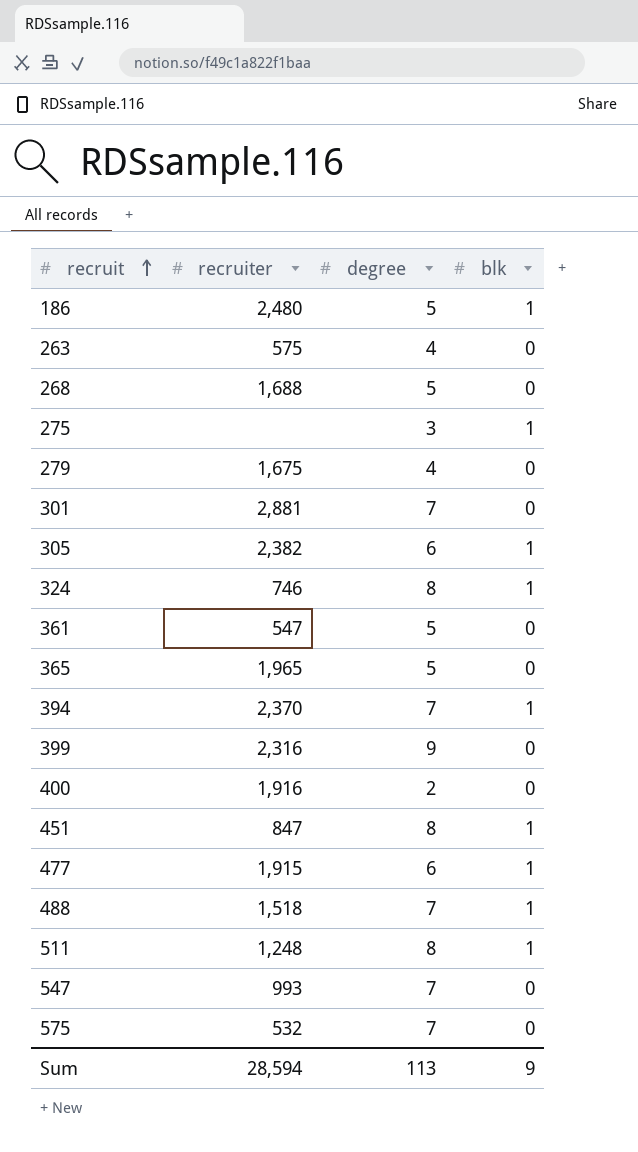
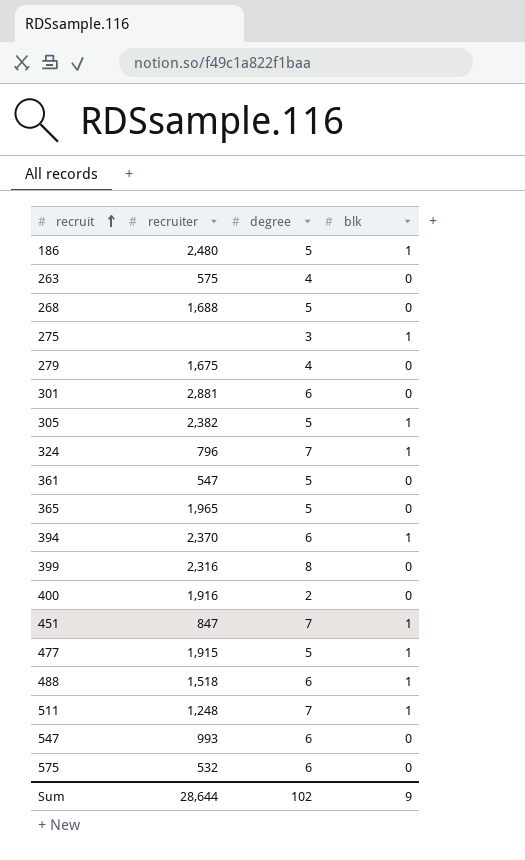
301 | degree: 7 -> 6
305 | degree: 6 -> 5
324 | recruiter: 746 -> 796
324 | degree: 8 -> 7
394 | degree: 7 -> 6
399 | degree: 9 -> 8
451 | degree: 8 -> 7
477 | degree: 6 -> 5
488 | degree: 7 -> 6
511 | degree: 8 -> 7
547 | degree: 7 -> 6
575 | degree: 7 -> 6
Sum | recruiter: 28,594 -> 28,644
Sum | degree: 113 -> 102

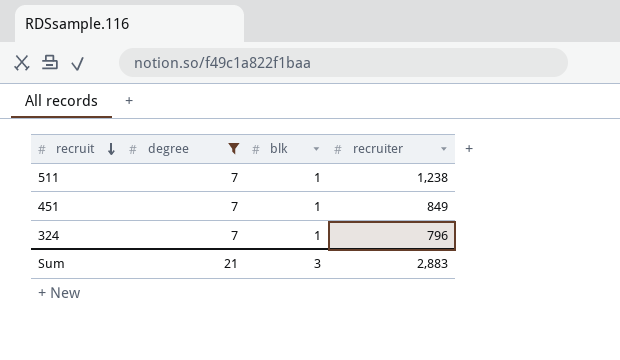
filter: none -> degree = 7
row order: recruit ascending -> recruit descending
column recruiter | position: 2 -> 4
511 | recruiter: 1,248 -> 1,238
451 | recruiter: 847 -> 849
Sum | degree: 102 -> 21
Sum | blk: 9 -> 3
Sum | recruiter: 28,644 -> 2,883

